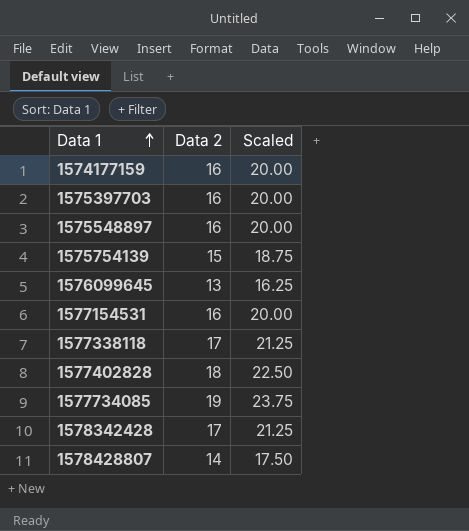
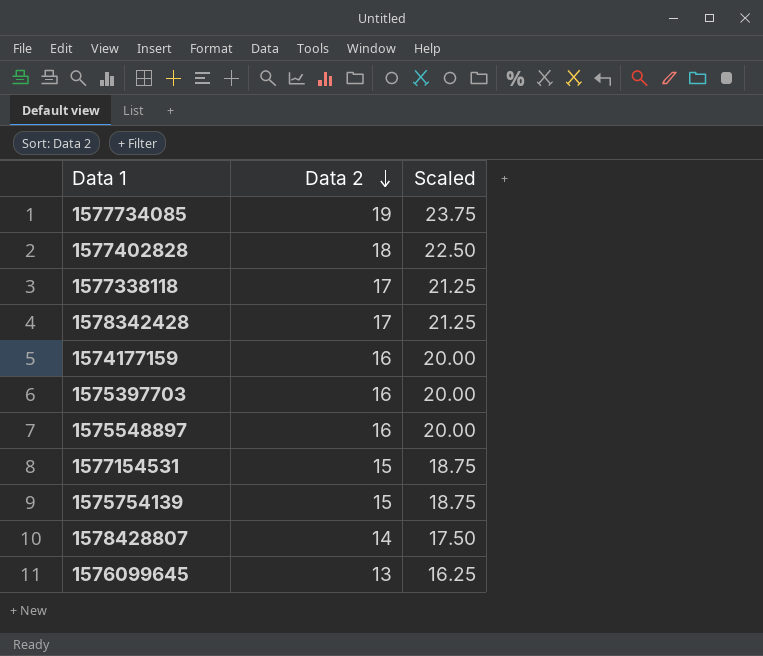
row order: Data 1 ascending -> Data 2 descending
1577154531 | Data 2: 16 -> 15
1577154531 | Scaled: 20.00 -> 18.75

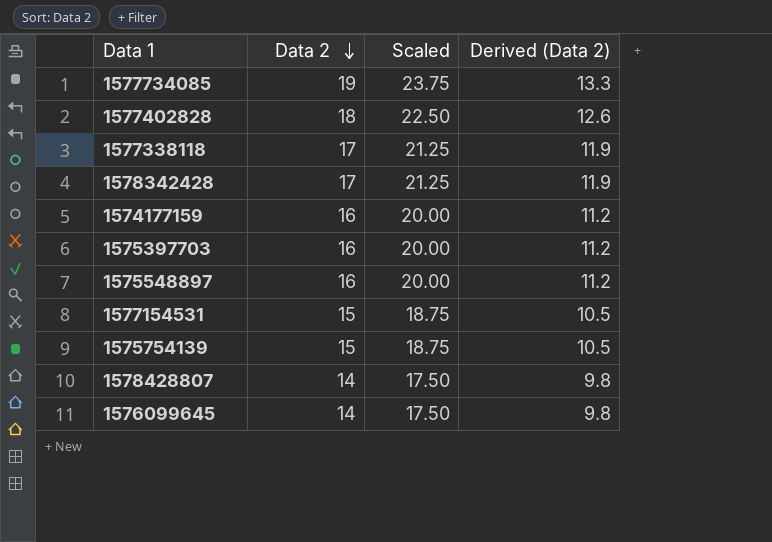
column Derived (Data 2) | formula: none -> [Data 2] * 0.7
1576099645 | Data 2: 13 -> 14
1576099645 | Scaled: 16.25 -> 17.50

